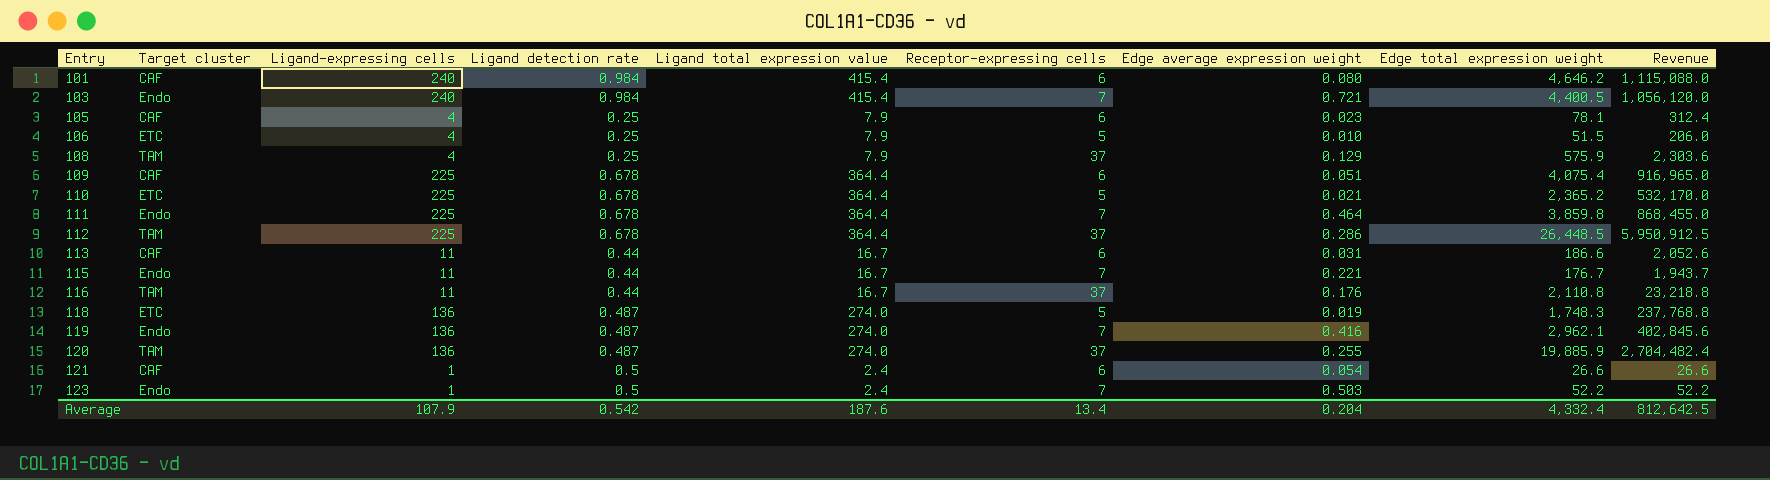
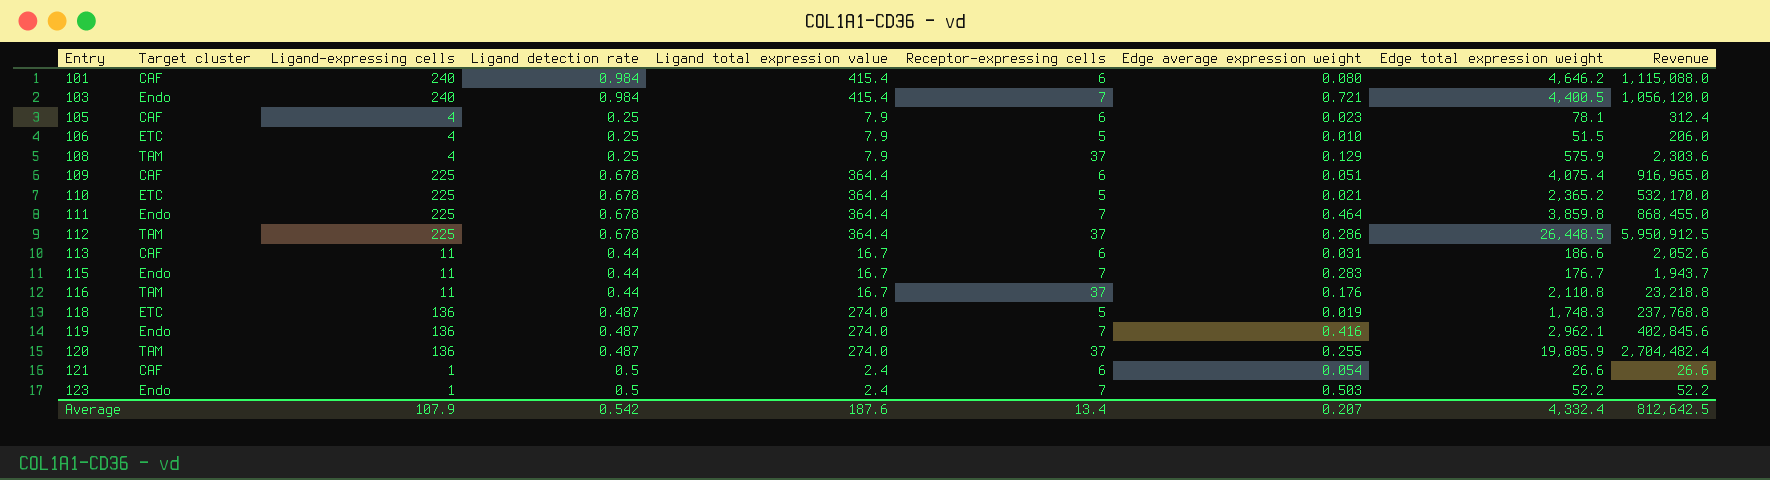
115 | Edge average expression weight: 0.221 -> 0.283
Average | Edge average expression weight: 0.204 -> 0.207

